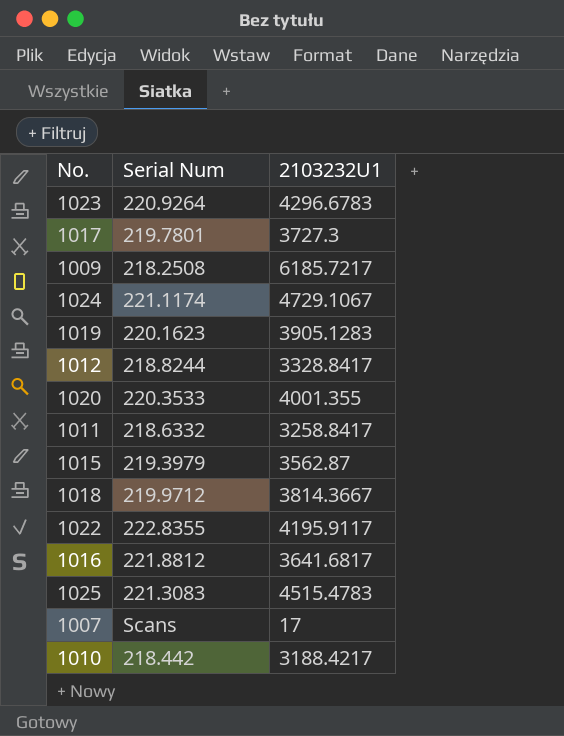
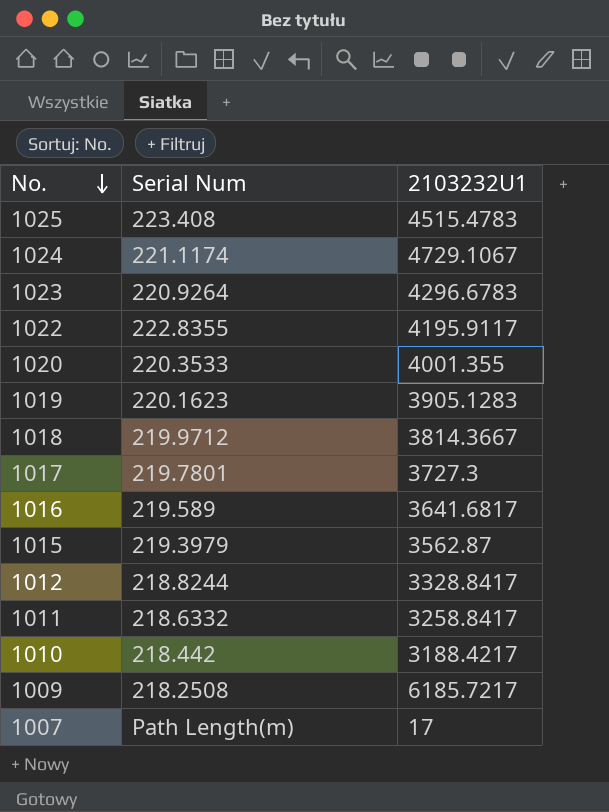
row order: none -> No. descending
1025 | Serial Num: 221.3083 -> 223.408
1016 | Serial Num: 221.8812 -> 219.589
1007 | Serial Num: Scans -> Path Length(m)

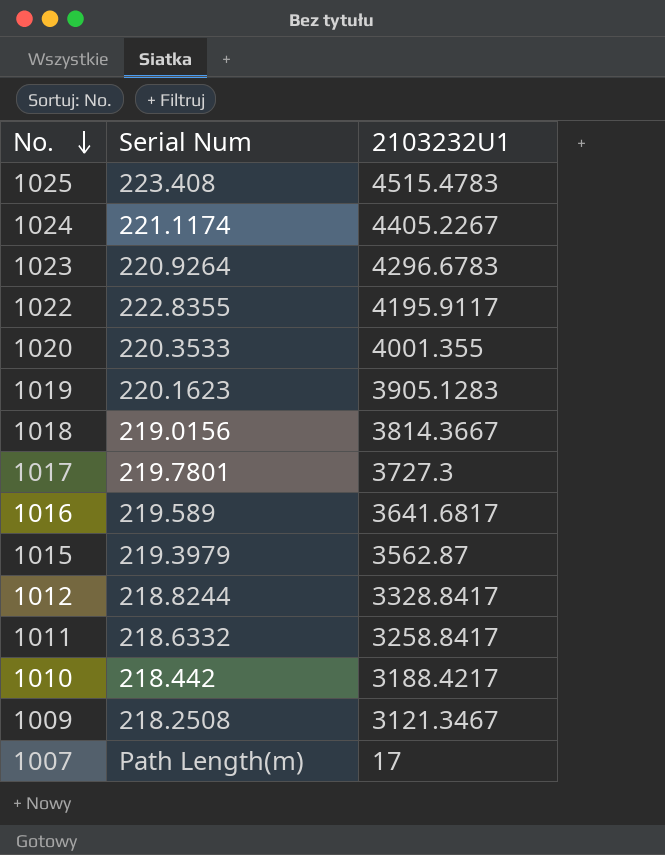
1024 | 2103232U1: 4729.1067 -> 4405.2267
1018 | Serial Num: 219.9712 -> 219.0156
1009 | 2103232U1: 6185.7217 -> 3121.3467

